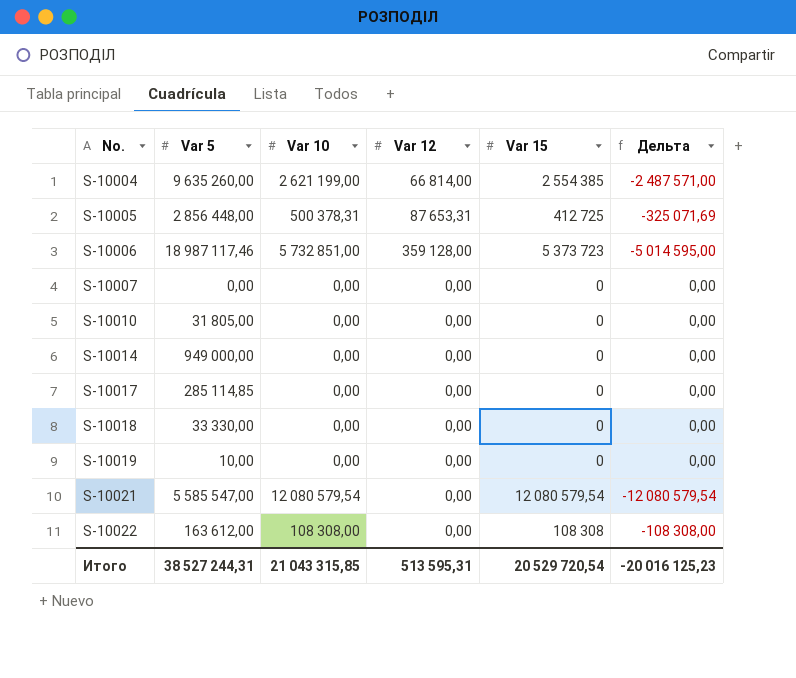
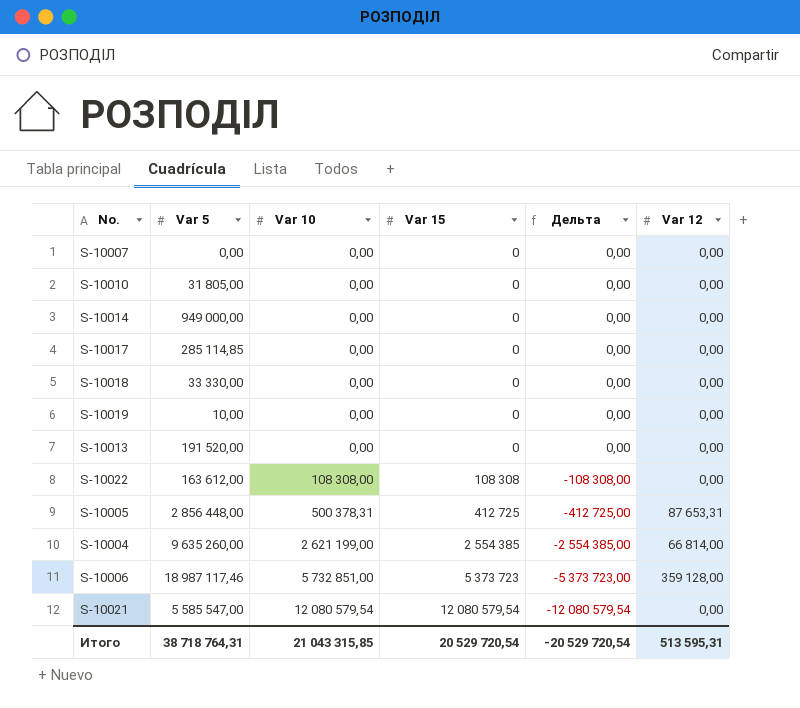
row order: No. ascending -> Var 10 ascending
column Дельта | formula: [Var 12] - [Var 15] -> [Var 12] - [Var 10]
column Var 12 | position: 4 -> 6
row S-10013: none -> 191 520,00 | 0,00 | 0 | 0,00 | 0,00
Итого | Var 5: 38 527 244,31 -> 38 718 764,31
Итого | Дельта: -20 016 125,23 -> -20 529 720,54

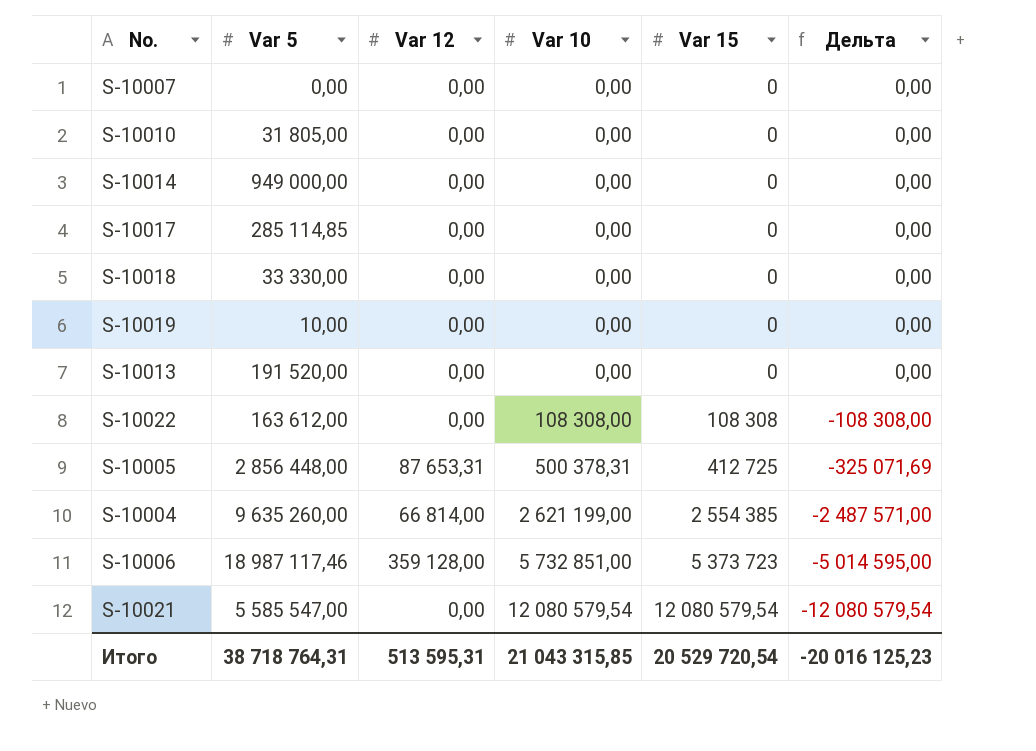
column Var 12 | position: 6 -> 3
column Дельта | formula: [Var 12] - [Var 10] -> [Var 12] - [Var 15]
Итого | Дельта: -20 529 720,54 -> -20 016 125,23

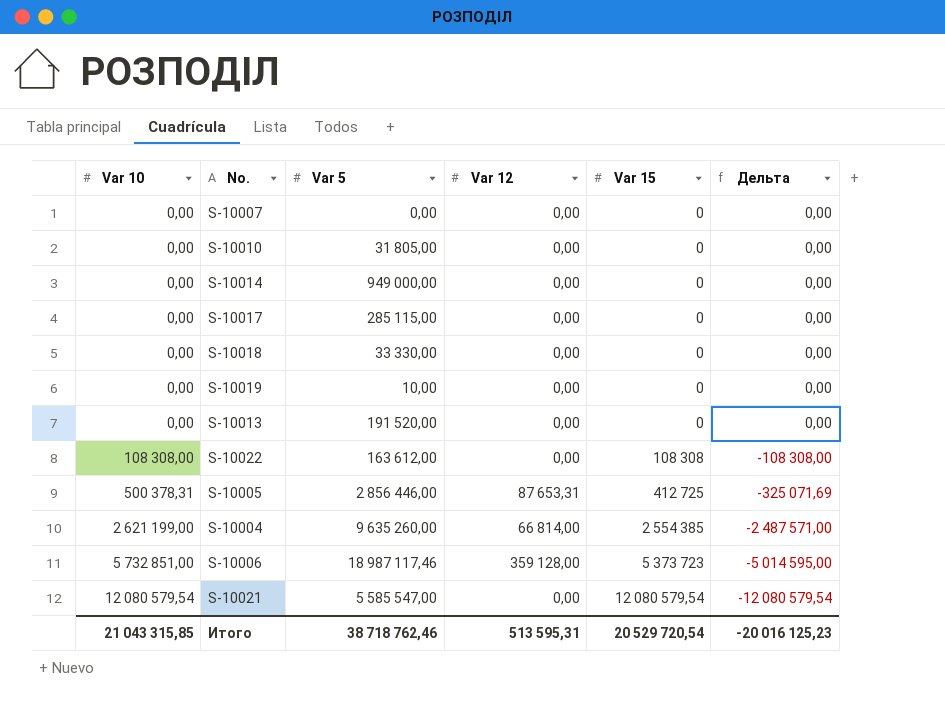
column Var 10 | position: 4 -> 1
S-10017 | Var 5: 285 114,85 -> 285 115,00
S-10005 | Var 5: 2 856 448,00 -> 2 856 446,00
Итого | Var 5: 38 718 764,31 -> 38 718 762,46

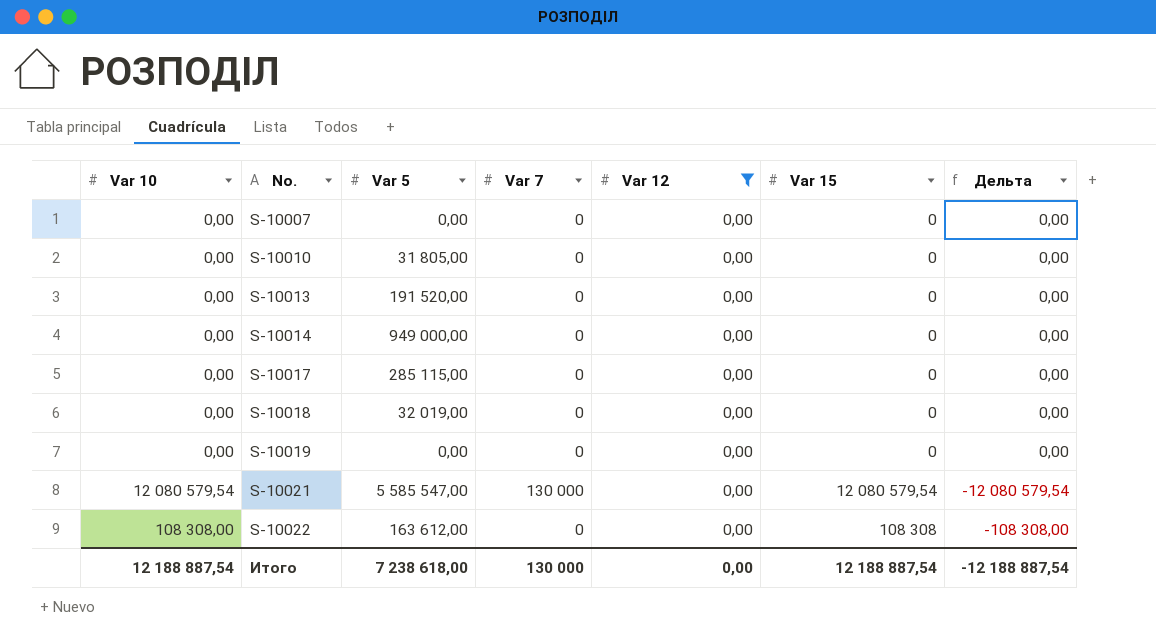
filter: none -> Var 12 = 0,00
row order: Var 10 ascending -> No. ascending
column Var 7 | position: none -> 4
S-10018 | Var 5: 33 330,00 -> 32 019,00
S-10019 | Var 5: 10,00 -> 0,00
Итого | Var 10: 21 043 315,85 -> 12 188 887,54
Итого | Var 5: 38 718 762,46 -> 7 238 618,00
Итого | Var 12: 513 595,31 -> 0,00
Итого | Var 15: 20 529 720,54 -> 12 188 887,54
Итого | Дельта: -20 016 125,23 -> -12 188 887,54

